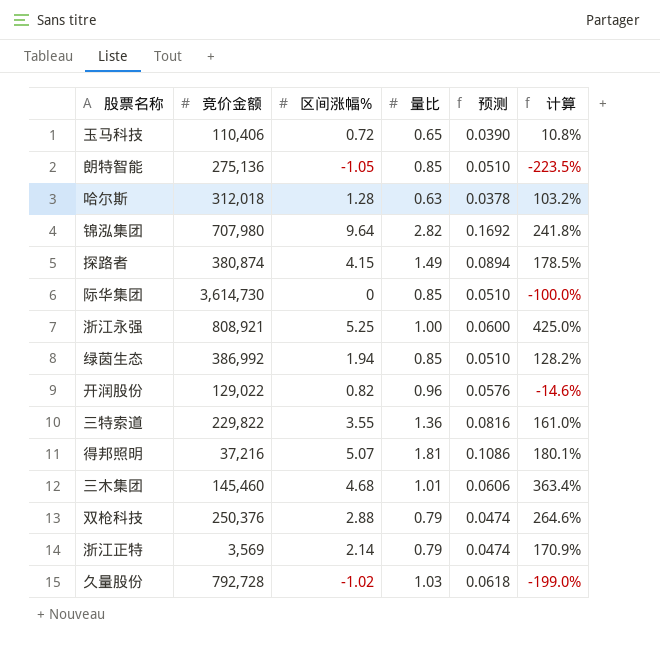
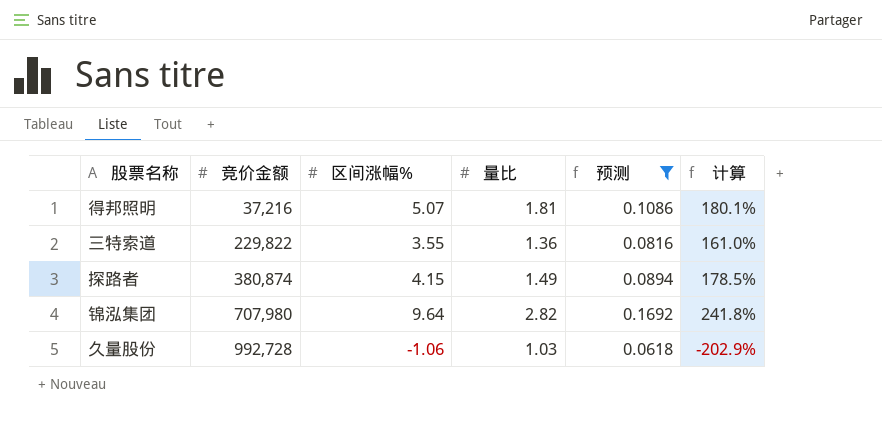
filter: none -> 预测 >= 0.0618
row order: none -> 竞价金额 ascending
久量股份 | 竞价金额: 792,728 -> 992,728
久量股份 | 区间涨幅%: -1.02 -> -1.06
久量股份 | 计算: -199.0% -> -202.9%

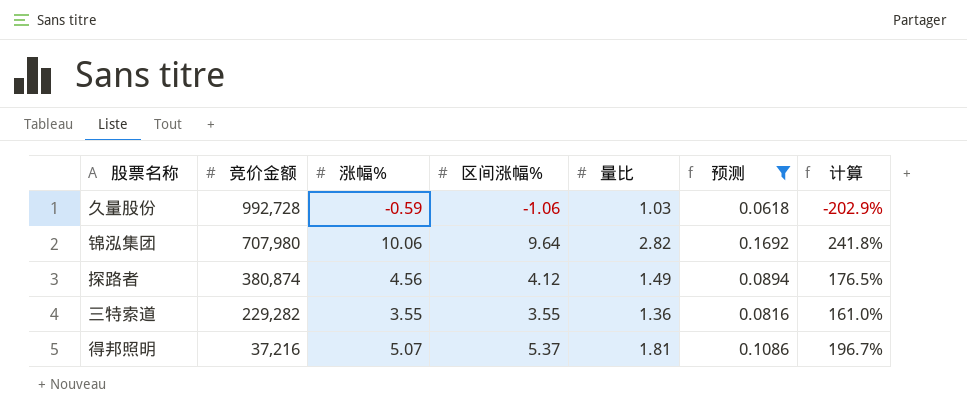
row order: 竞价金额 ascending -> 竞价金额 descending
column 涨幅% | position: none -> 3
探路者 | 区间涨幅%: 4.15 -> 4.12
探路者 | 计算: 178.5% -> 176.5%
三特索道 | 竞价金额: 229,822 -> 229,282
得邦照明 | 区间涨幅%: 5.07 -> 5.37
得邦照明 | 计算: 180.1% -> 196.7%

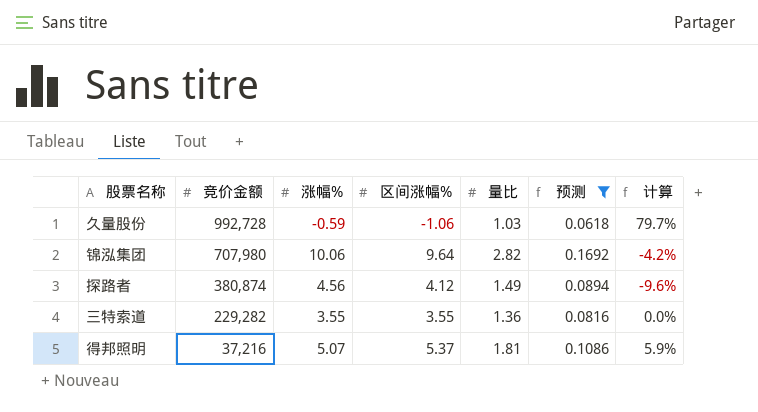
column 计算 | formula: ([区间涨幅%] - [量比]) / [量比] -> ([区间涨幅%] - [涨幅%]) / [涨幅%]

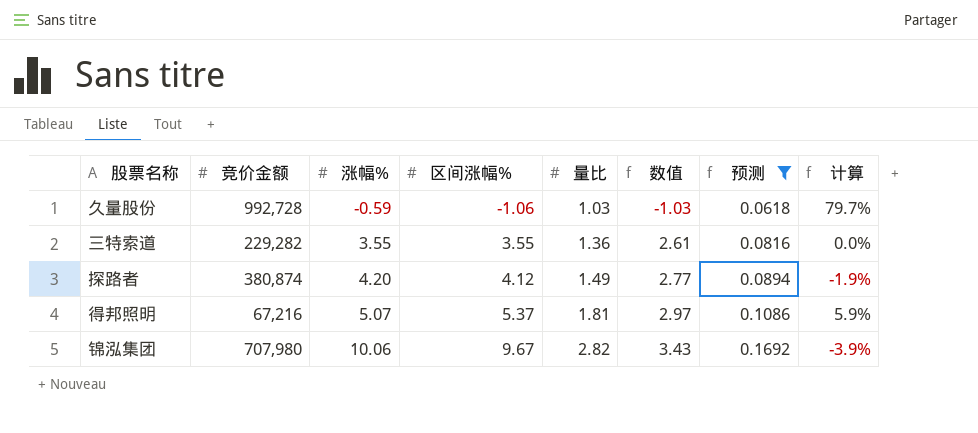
row order: 竞价金额 descending -> 涨幅% ascending
column 数值 | formula: none -> [区间涨幅%] / [量比]
探路者 | 涨幅%: 4.56 -> 4.20
探路者 | 计算: -9.6% -> -1.9%
得邦照明 | 竞价金额: 37,216 -> 67,216
锦泓集团 | 区间涨幅%: 9.64 -> 9.67
锦泓集团 | 计算: -4.2% -> -3.9%

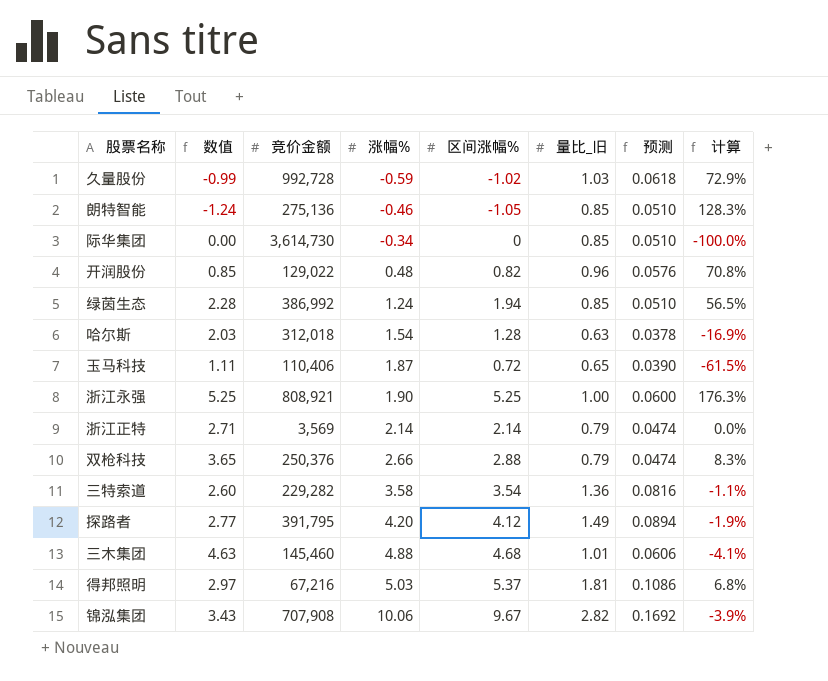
filter: 预测 >= 0.0618 -> none
column 数值 | position: 6 -> 2
column name: 量比 -> 量比_旧
久量股份 | 数值: -1.03 -> -0.99
久量股份 | 区间涨幅%: -1.06 -> -1.02
久量股份 | 计算: 79.7% -> 72.9%
三特索道 | 数值: 2.61 -> 2.60
三特索道 | 涨幅%: 3.55 -> 3.58
三特索道 | 区间涨幅%: 3.55 -> 3.54
三特索道 | 计算: 0.0% -> -1.1%
探路者 | 竞价金额: 380,874 -> 391,795
得邦照明 | 涨幅%: 5.07 -> 5.03
得邦照明 | 计算: 5.9% -> 6.8%
锦泓集团 | 竞价金额: 707,980 -> 707,908

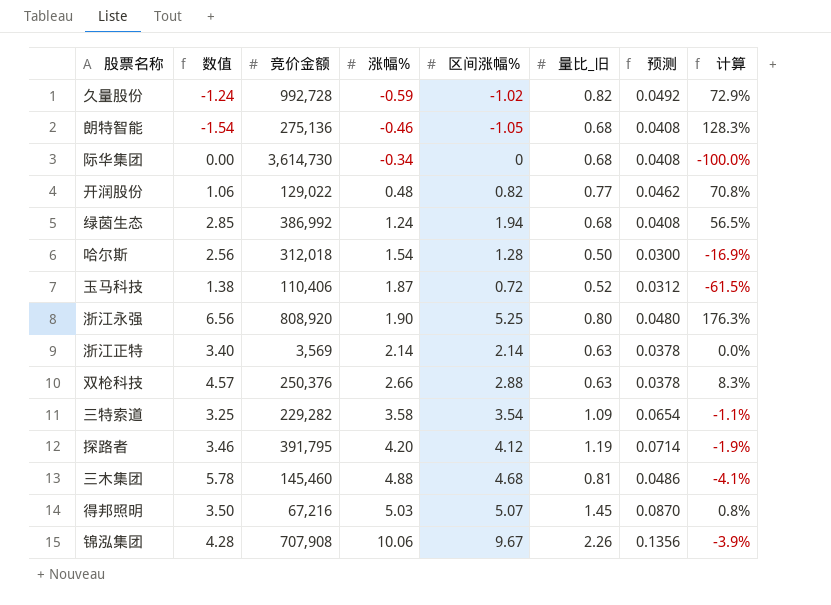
久量股份 | 数值: -0.99 -> -1.24
久量股份 | 量比_旧: 1.03 -> 0.82
久量股份 | 预测: 0.0618 -> 0.0492
朗特智能 | 数值: -1.24 -> -1.54
朗特智能 | 量比_旧: 0.85 -> 0.68
朗特智能 | 预测: 0.0510 -> 0.0408
际华集团 | 量比_旧: 0.85 -> 0.68
际华集团 | 预测: 0.0510 -> 0.0408
开润股份 | 数值: 0.85 -> 1.06
开润股份 | 量比_旧: 0.96 -> 0.77
开润股份 | 预测: 0.0576 -> 0.0462
绿茵生态 | 数值: 2.28 -> 2.85
绿茵生态 | 量比_旧: 0.85 -> 0.68
绿茵生态 | 预测: 0.0510 -> 0.0408
哈尔斯 | 数值: 2.03 -> 2.56
哈尔斯 | 量比_旧: 0.63 -> 0.50
哈尔斯 | 预测: 0.0378 -> 0.0300
玉马科技 | 数值: 1.11 -> 1.38
玉马科技 | 量比_旧: 0.65 -> 0.52
玉马科技 | 预测: 0.0390 -> 0.0312
浙江永强 | 数值: 5.25 -> 6.56
浙江永强 | 竞价金额: 808,921 -> 808,920
浙江永强 | 量比_旧: 1.00 -> 0.80
浙江永强 | 预测: 0.0600 -> 0.0480
浙江正特 | 数值: 2.71 -> 3.40
浙江正特 | 量比_旧: 0.79 -> 0.63
浙江正特 | 预测: 0.0474 -> 0.0378
双枪科技 | 数值: 3.65 -> 4.57
双枪科技 | 量比_旧: 0.79 -> 0.63
双枪科技 | 预测: 0.0474 -> 0.0378
三特索道 | 数值: 2.60 -> 3.25
三特索道 | 量比_旧: 1.36 -> 1.09
三特索道 | 预测: 0.0816 -> 0.0654
探路者 | 数值: 2.77 -> 3.46
探路者 | 量比_旧: 1.49 -> 1.19
探路者 | 预测: 0.0894 -> 0.0714
三木集团 | 数值: 4.63 -> 5.78
三木集团 | 量比_旧: 1.01 -> 0.81
三木集团 | 预测: 0.0606 -> 0.0486
得邦照明 | 数值: 2.97 -> 3.50
得邦照明 | 区间涨幅%: 5.37 -> 5.07
得邦照明 | 量比_旧: 1.81 -> 1.45
得邦照明 | 预测: 0.1086 -> 0.0870
得邦照明 | 计算: 6.8% -> 0.8%
锦泓集团 | 数值: 3.43 -> 4.28
锦泓集团 | 量比_旧: 2.82 -> 2.26
锦泓集团 | 预测: 0.1692 -> 0.1356

